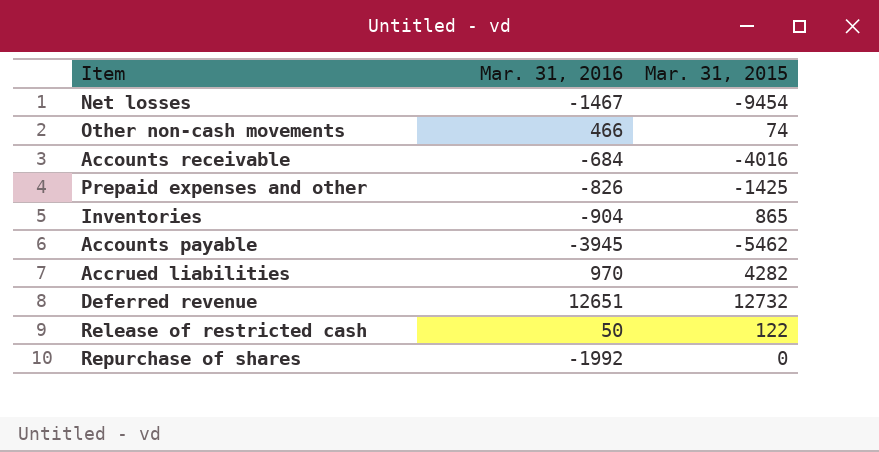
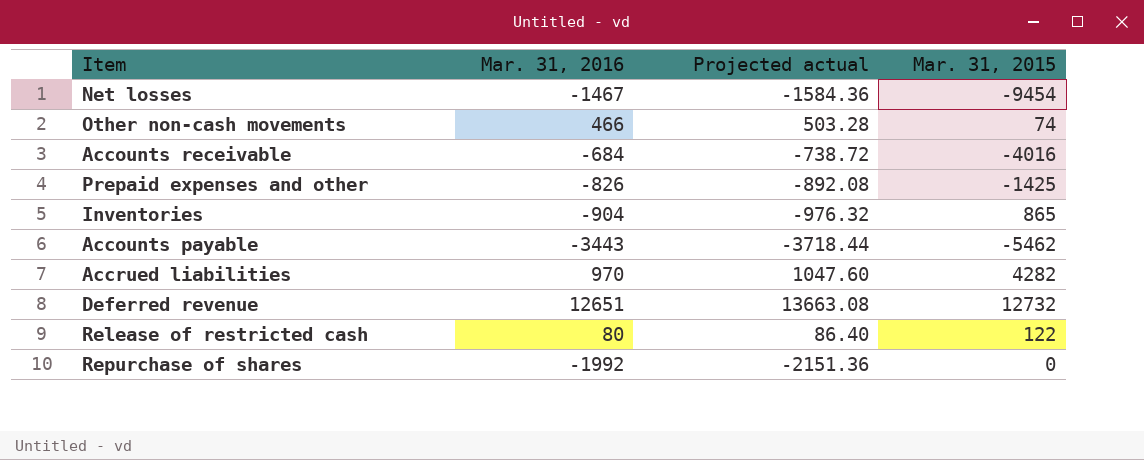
column Projected actual | formula: none -> [Mar. 31, 2016] * 1.08
Accounts payable | Mar. 31, 2016: -3945 -> -3443
Release of restricted cash | Mar. 31, 2016: 50 -> 80

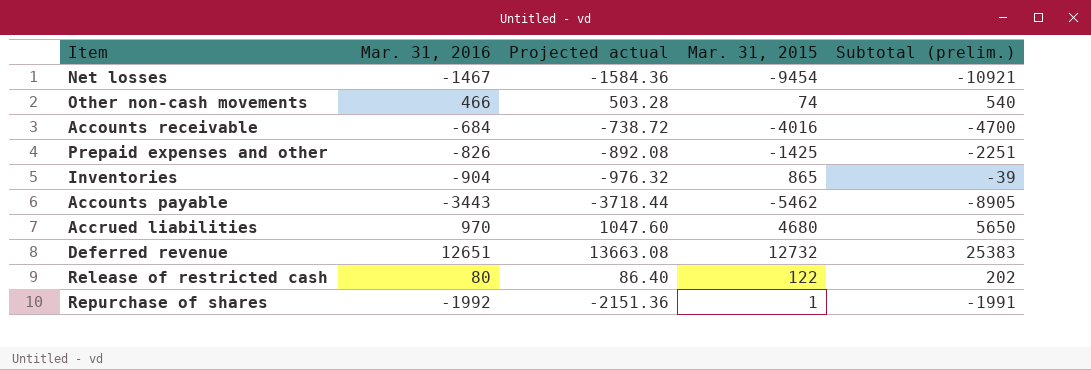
column Subtotal (prelim.) | formula: none -> [Mar. 31, 2016] + [Mar. 31, 2015]
Accrued liabilities | Mar. 31, 2015: 4282 -> 4680
Repurchase of shares | Mar. 31, 2015: 0 -> 1

